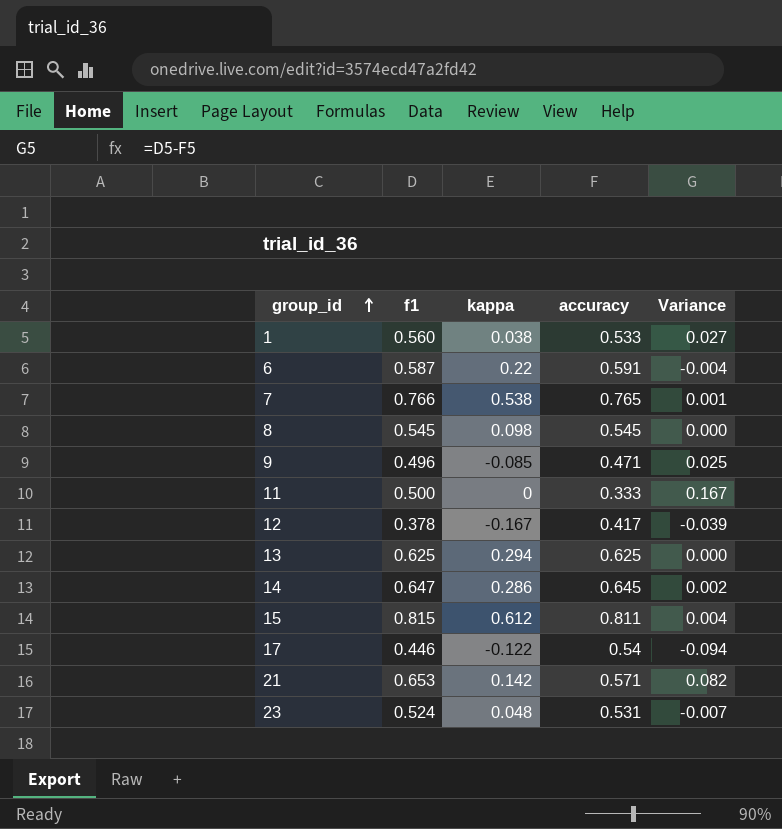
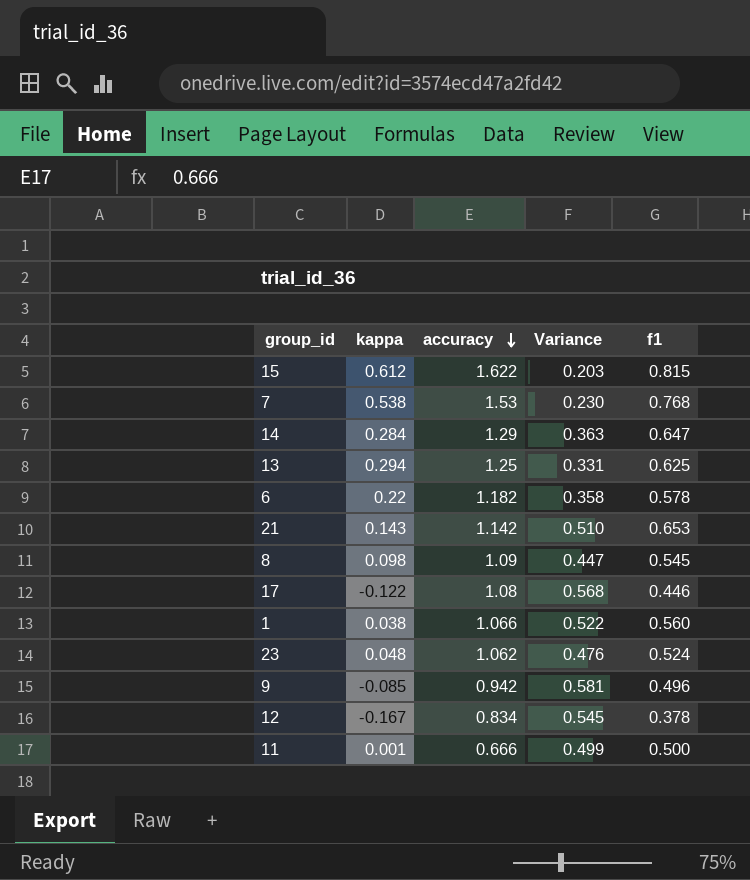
row order: group_id ascending -> accuracy descending
column Variance | formula: [f1] - [accuracy] -> [f1] - [kappa]
column f1 | position: 2 -> 5
15 | accuracy: 0.811 -> 1.622
7 | accuracy: 0.765 -> 1.53
7 | f1: 0.766 -> 0.768
14 | kappa: 0.286 -> 0.284
14 | accuracy: 0.645 -> 1.29
13 | accuracy: 0.625 -> 1.25
6 | accuracy: 0.591 -> 1.182
6 | f1: 0.587 -> 0.578
21 | kappa: 0.142 -> 0.143
21 | accuracy: 0.571 -> 1.142
8 | accuracy: 0.545 -> 1.09
17 | accuracy: 0.54 -> 1.08
1 | accuracy: 0.533 -> 1.066
23 | accuracy: 0.531 -> 1.062
9 | accuracy: 0.471 -> 0.942
12 | accuracy: 0.417 -> 0.834
11 | kappa: 0 -> 0.001
11 | accuracy: 0.333 -> 0.666

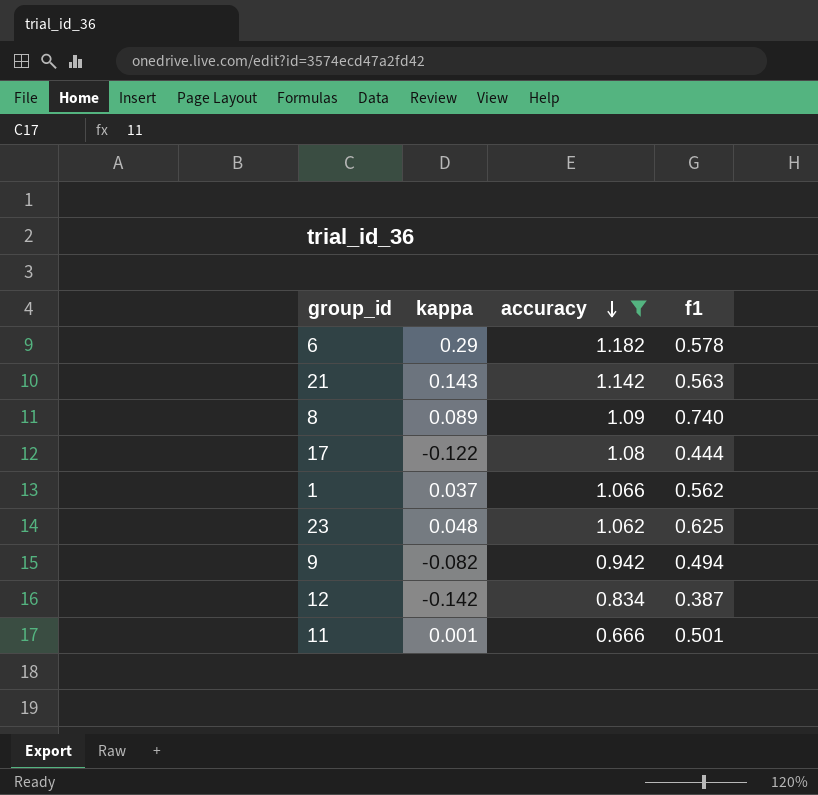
filter: none -> accuracy <= 1.182
column Variance | formula: [f1] - [kappa] -> none
6 | kappa: 0.22 -> 0.29
21 | f1: 0.653 -> 0.563
8 | kappa: 0.098 -> 0.089
8 | f1: 0.545 -> 0.740
17 | f1: 0.446 -> 0.444
1 | kappa: 0.038 -> 0.037
1 | f1: 0.560 -> 0.562
23 | f1: 0.524 -> 0.625
9 | kappa: -0.085 -> -0.082
9 | f1: 0.496 -> 0.494
12 | kappa: -0.167 -> -0.142
12 | f1: 0.378 -> 0.387
11 | f1: 0.500 -> 0.501

